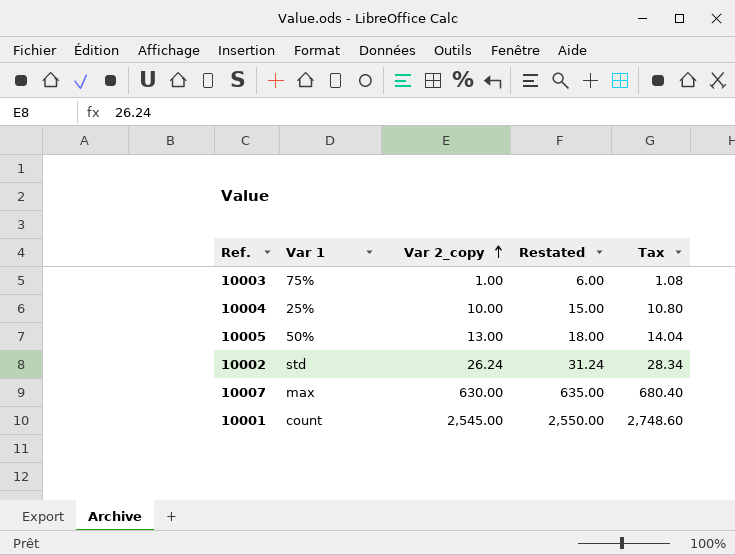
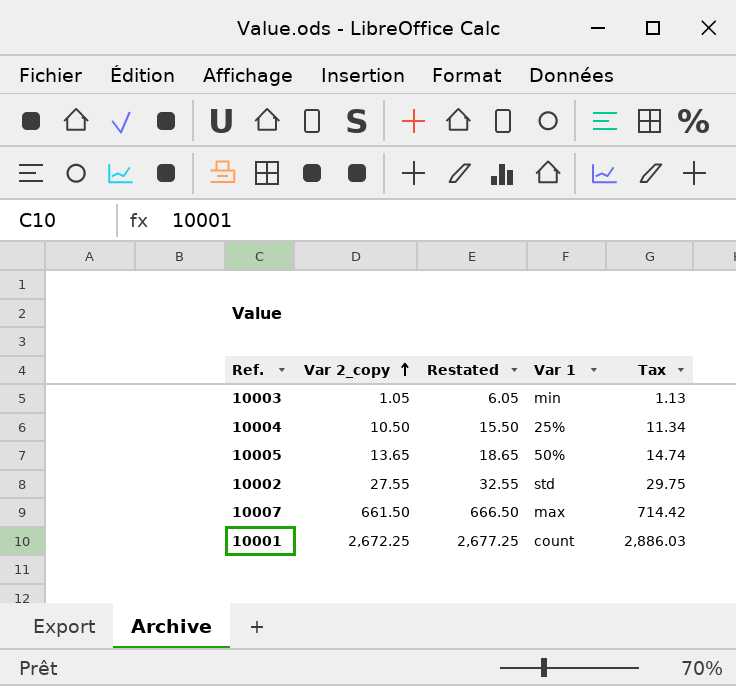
column Var 1 | position: 2 -> 4
10003 | Var 2_copy: 1.00 -> 1.05
10003 | Restated: 6.00 -> 6.05
10003 | Var 1: 75% -> min
10003 | Tax: 1.08 -> 1.13
10004 | Var 2_copy: 10.00 -> 10.50
10004 | Restated: 15.00 -> 15.50
10004 | Tax: 10.80 -> 11.34
10005 | Var 2_copy: 13.00 -> 13.65
10005 | Restated: 18.00 -> 18.65
10005 | Tax: 14.04 -> 14.74
10002 | Var 2_copy: 26.24 -> 27.55
10002 | Restated: 31.24 -> 32.55
10002 | Tax: 28.34 -> 29.75
10007 | Var 2_copy: 630.00 -> 661.50
10007 | Restated: 635.00 -> 666.50
10007 | Tax: 680.40 -> 714.42
10001 | Var 2_copy: 2,545.00 -> 2,672.25
10001 | Restated: 2,550.00 -> 2,677.25
10001 | Tax: 2,748.60 -> 2,886.03

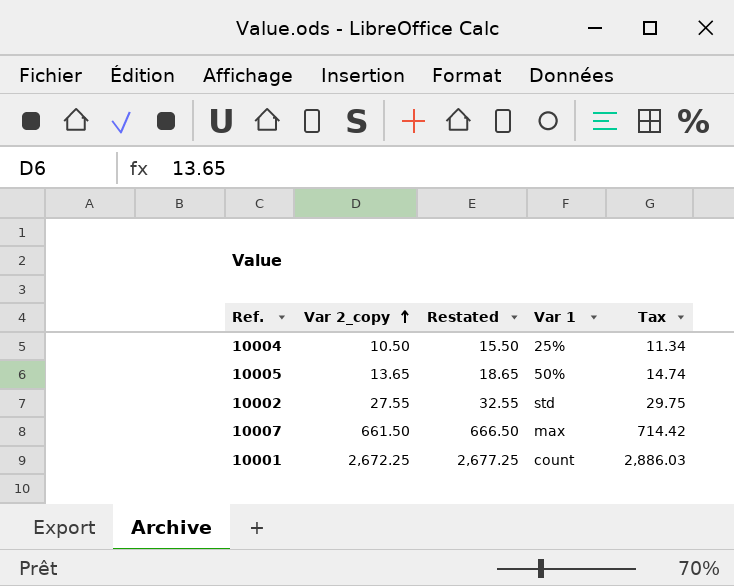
row 10003: 1.05 | 6.05 | min | 1.13 -> none

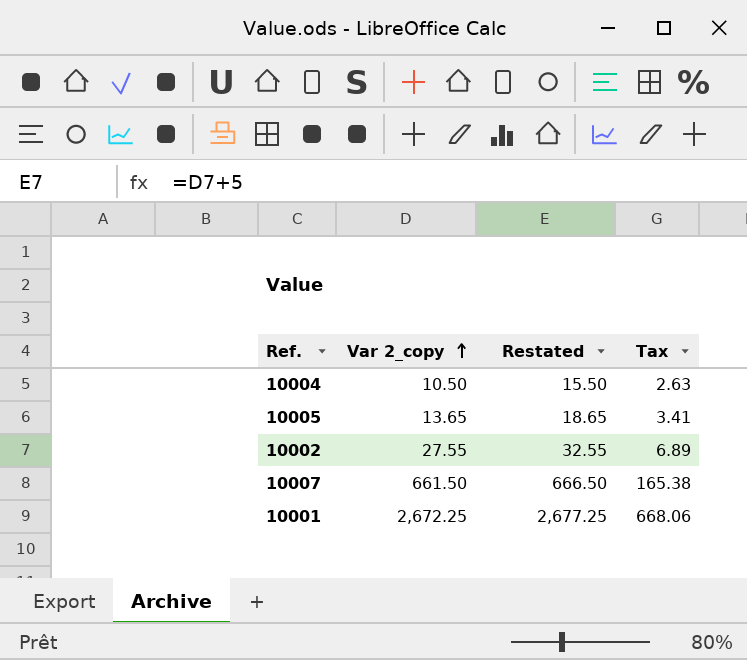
column Var 1 | position: 4 -> none
column Tax | formula: [Var 2_copy] * 1.08 -> [Var 2_copy] * 0.25

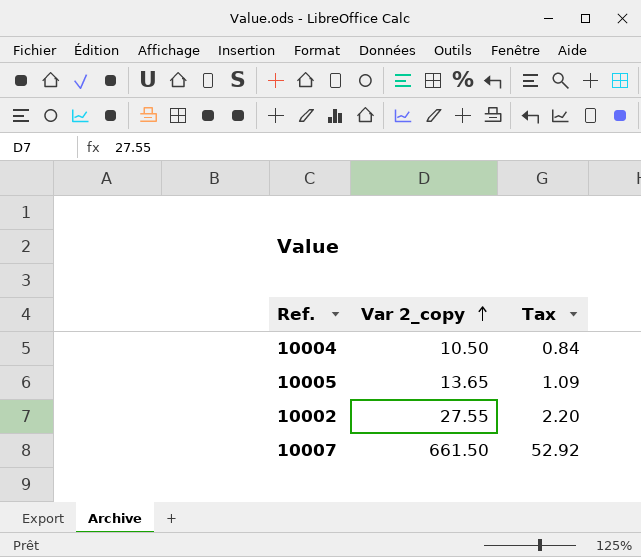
column Restated | formula: [Var 2_copy] + 5 -> none
column Tax | formula: [Var 2_copy] * 0.25 -> [Var 2_copy] * 0.08
row 10001: 2,672.25 | 2,677.25 | 668.06 -> none

